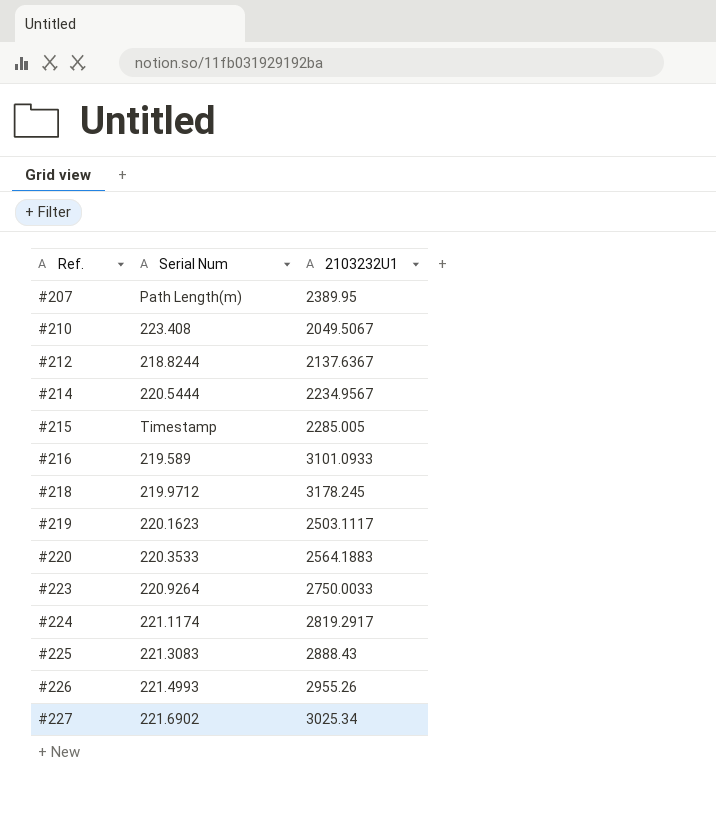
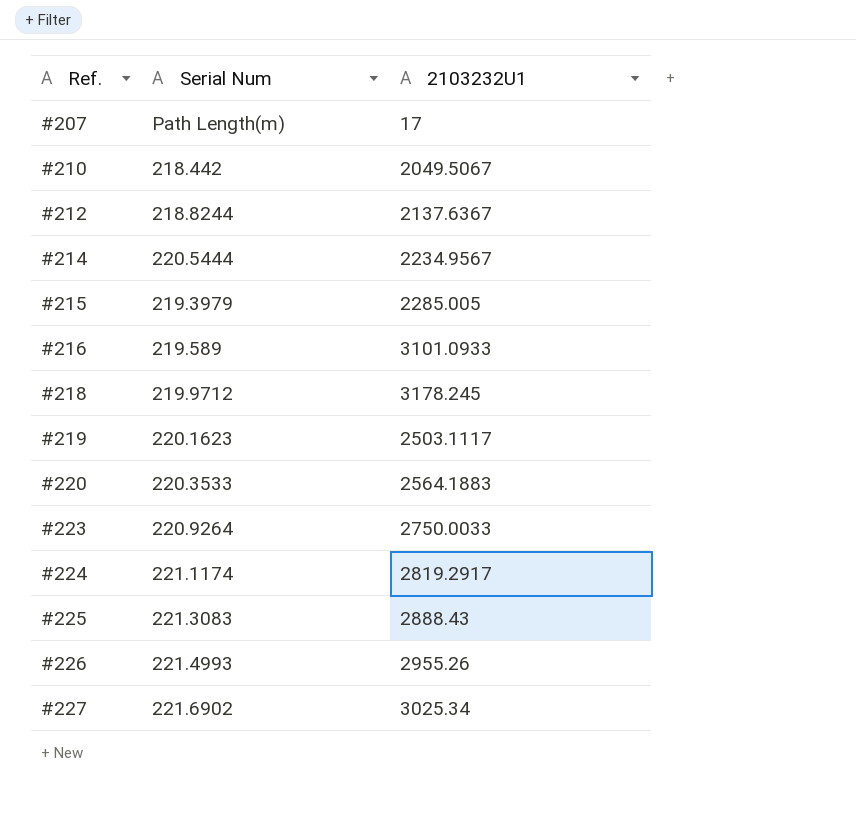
#207 | 2103232U1: 2389.95 -> 17
#210 | Serial Num: 223.408 -> 218.442
#215 | Serial Num: Timestamp -> 219.3979

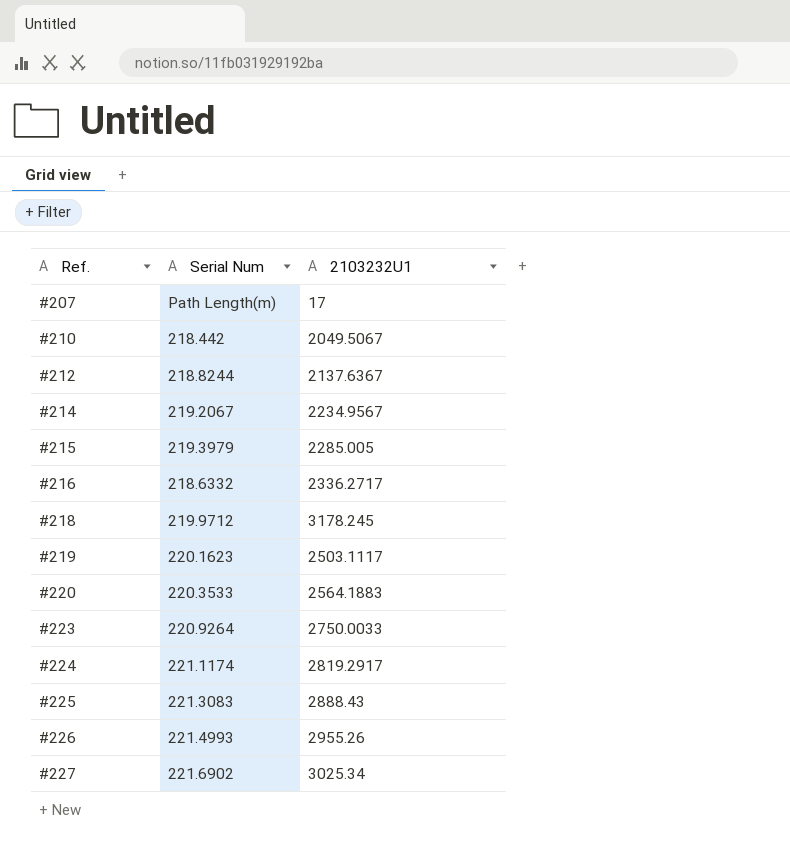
#214 | Serial Num: 220.5444 -> 219.2067
#216 | Serial Num: 219.589 -> 218.6332
#216 | 2103232U1: 3101.0933 -> 2336.2717

